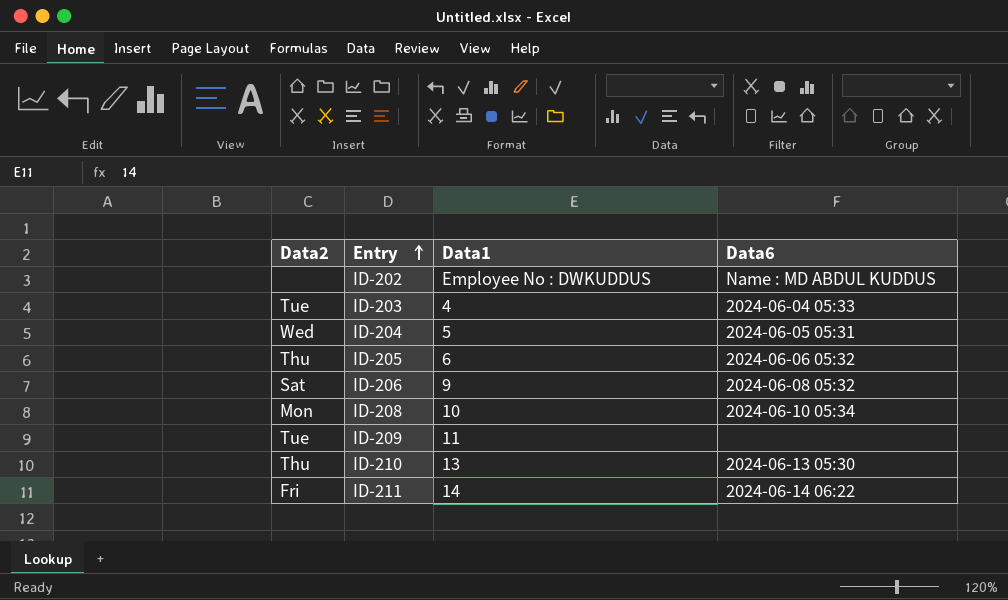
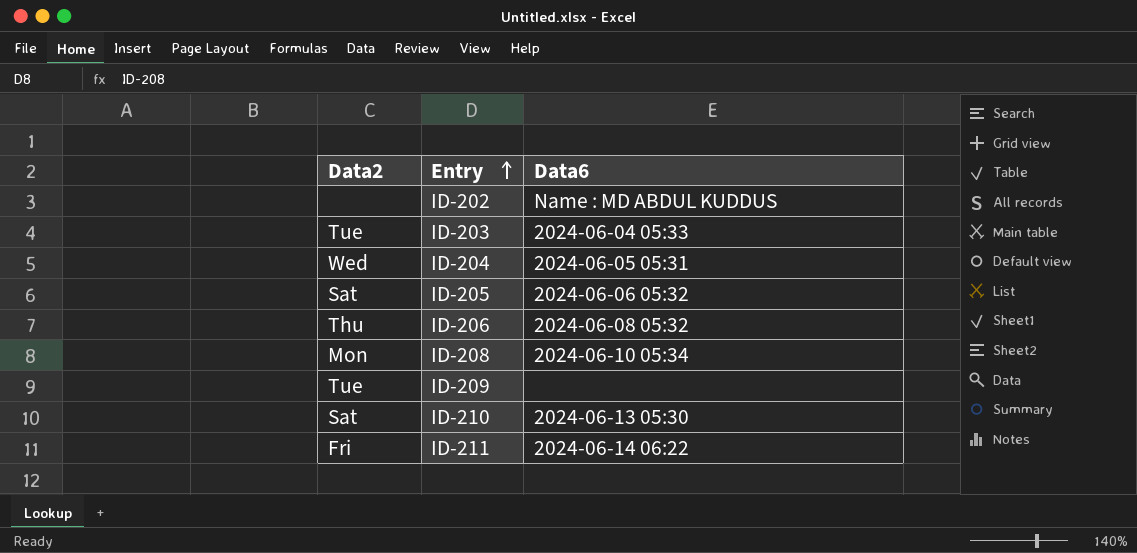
column Data1 | position: 3 -> none
ID-205 | Data2: Thu -> Sat
ID-206 | Data2: Sat -> Thu
ID-210 | Data2: Thu -> Sat

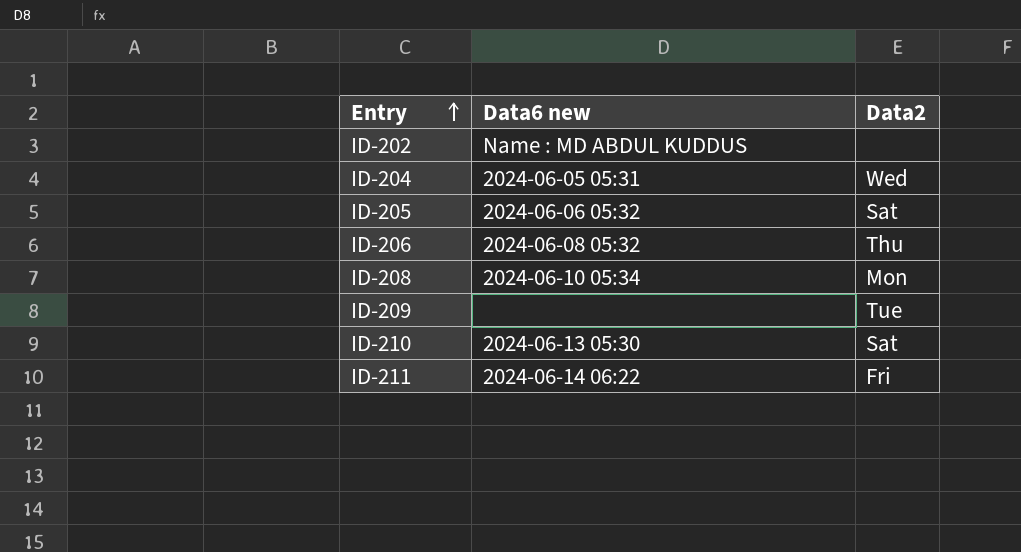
column name: Data6 -> Data6 new
column Data2 | position: 1 -> 3
row ID-203: Tue | 2024-06-04 05:33 -> none

